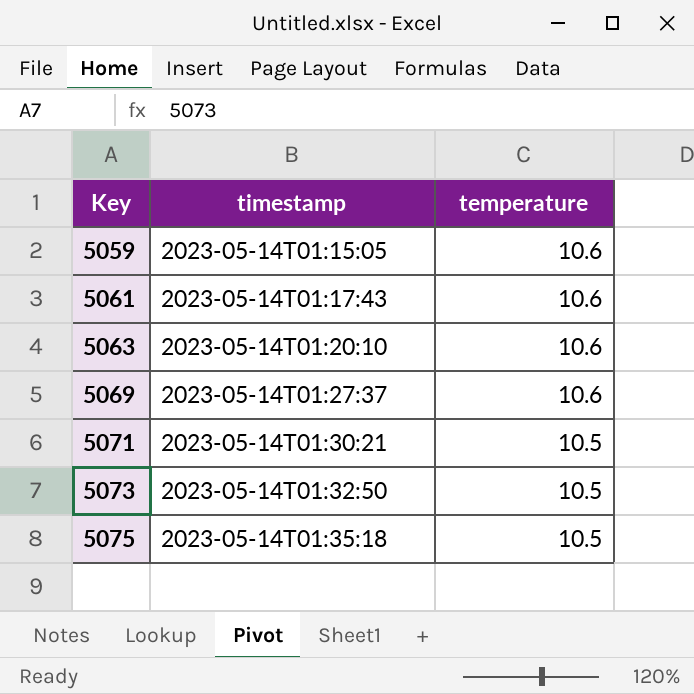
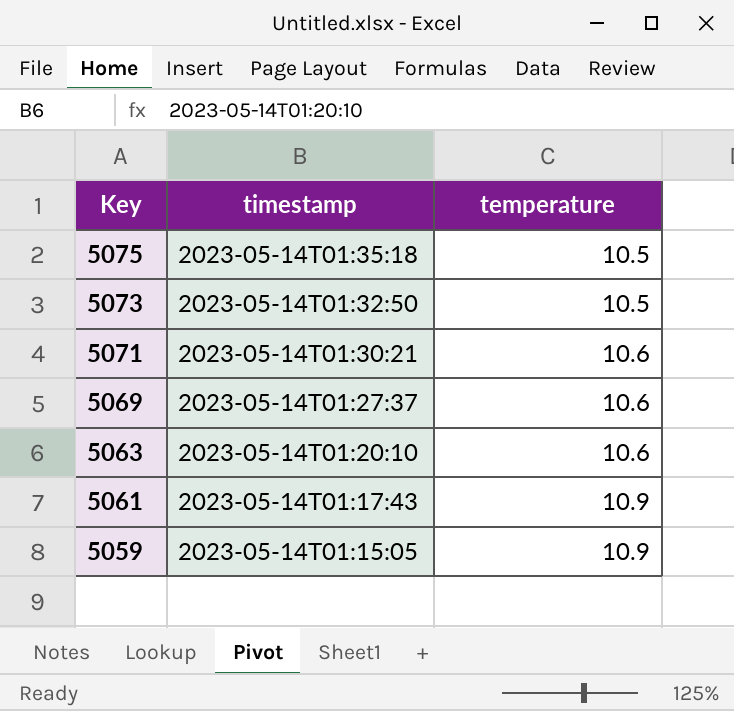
row order: Key ascending -> Key descending
5071 | temperature: 10.5 -> 10.6
5061 | temperature: 10.6 -> 10.9
5059 | temperature: 10.6 -> 10.9

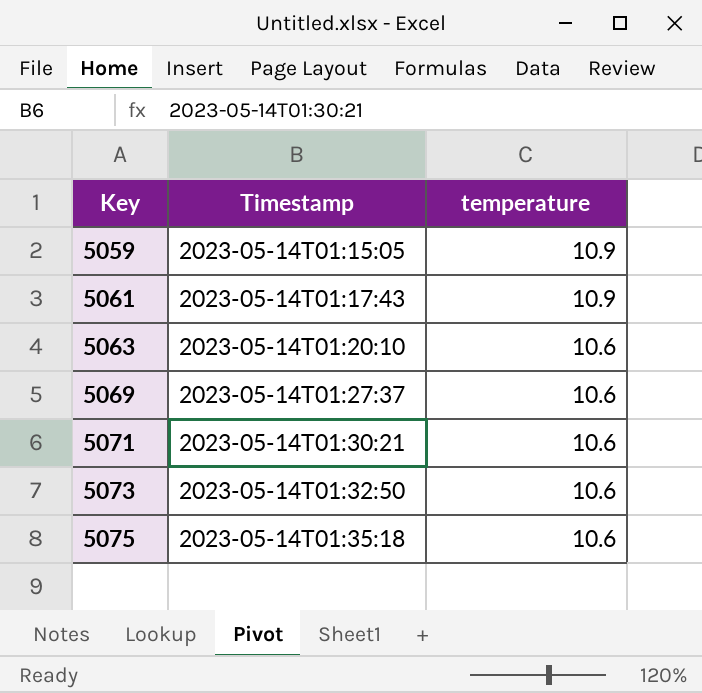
row order: Key descending -> Key ascending
column name: timestamp -> Timestamp
5073 | temperature: 10.5 -> 10.6
5075 | temperature: 10.5 -> 10.6

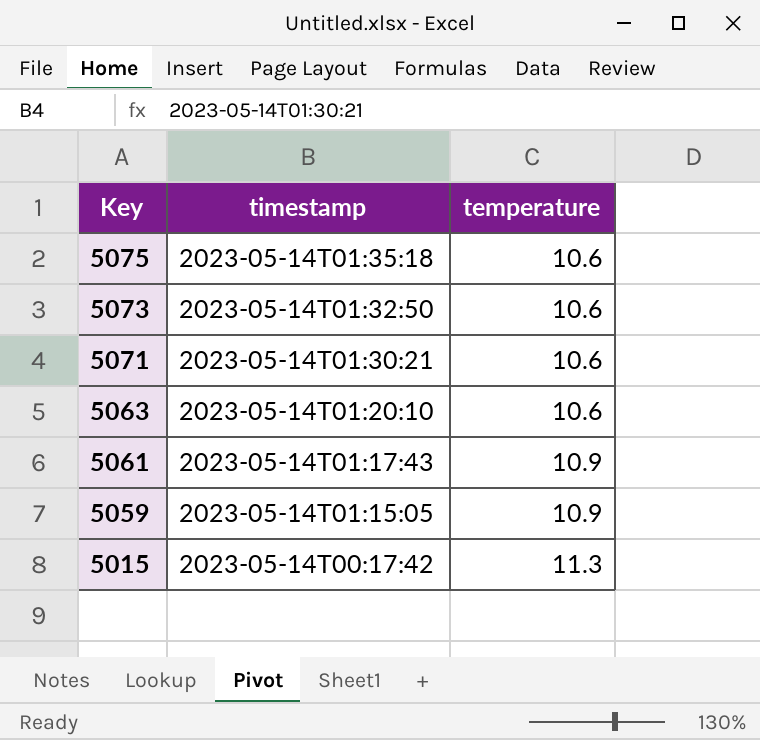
row order: Key ascending -> Key descending
column name: Timestamp -> timestamp
row 5069: 2023-05-14T01:27:37 | 10.6 -> none
row 5015: none -> 2023-05-14T00:17:42 | 11.3

